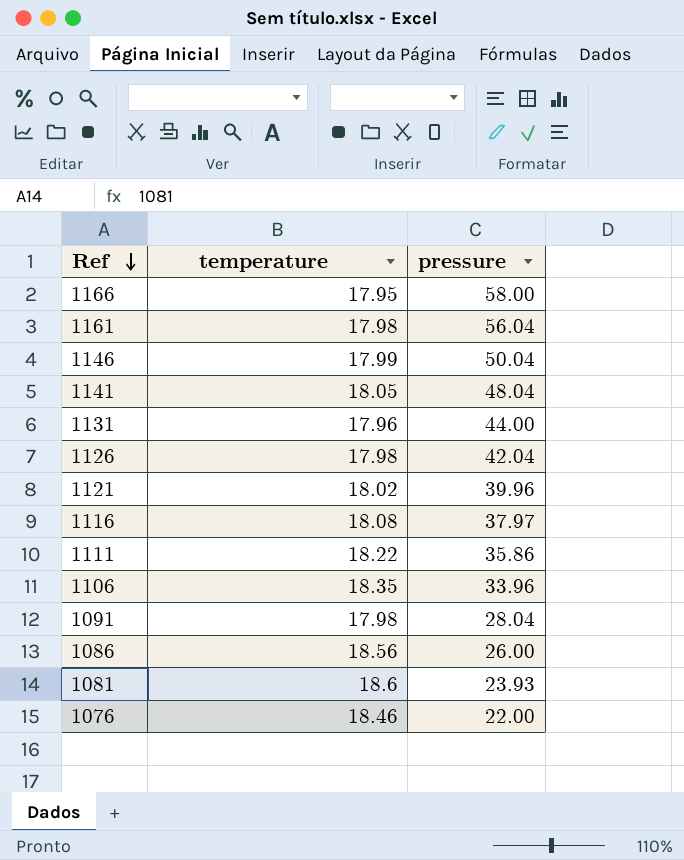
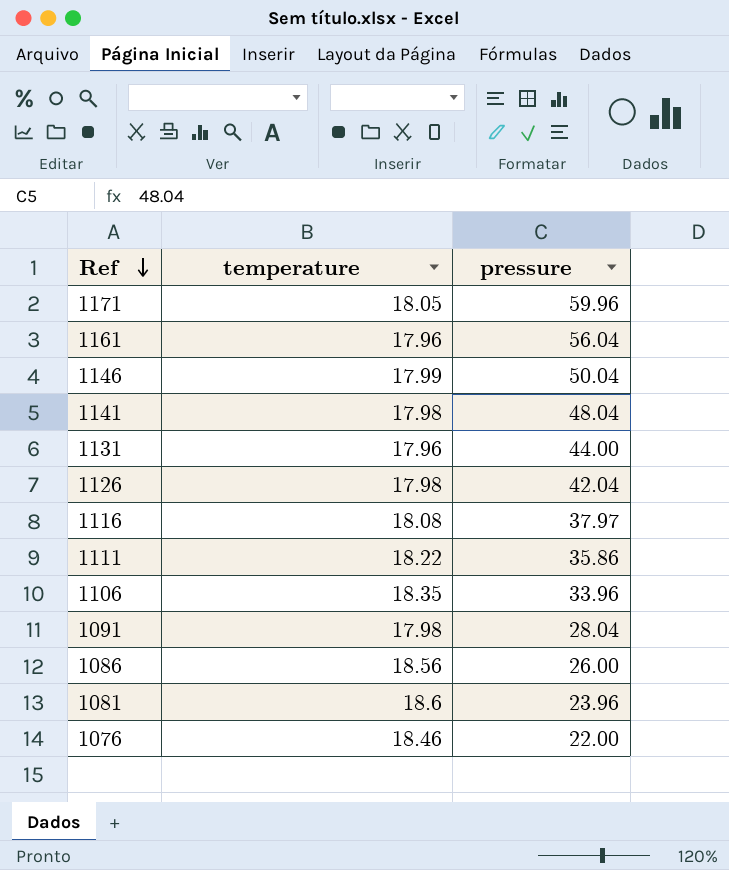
row 1166: 17.95 | 58.00 -> none
row 1121: 18.02 | 39.96 -> none
row 1171: none -> 18.05 | 59.96
1161 | temperature: 17.98 -> 17.96
1141 | temperature: 18.05 -> 17.98
1081 | pressure: 23.93 -> 23.96

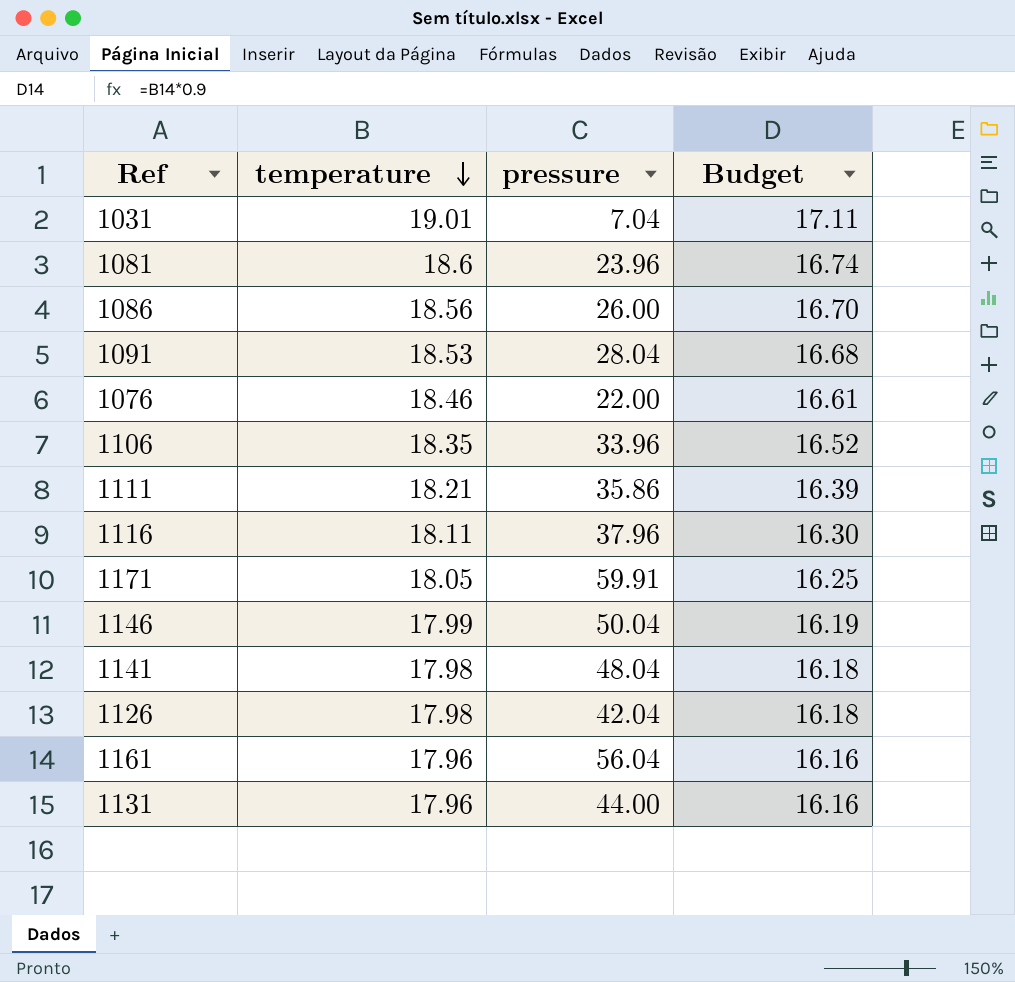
row order: Ref descending -> temperature descending
column Budget | formula: none -> [temperature] * 0.9
row 1031: none -> 19.01 | 7.04 | 17.11
1091 | temperature: 17.98 -> 18.53
1111 | temperature: 18.22 -> 18.21
1116 | temperature: 18.08 -> 18.11
1116 | pressure: 37.97 -> 37.96
1171 | pressure: 59.96 -> 59.91

